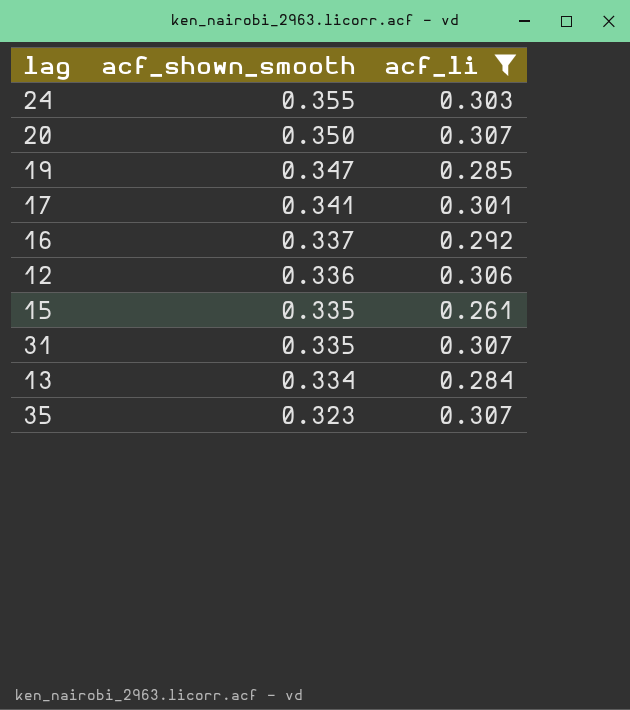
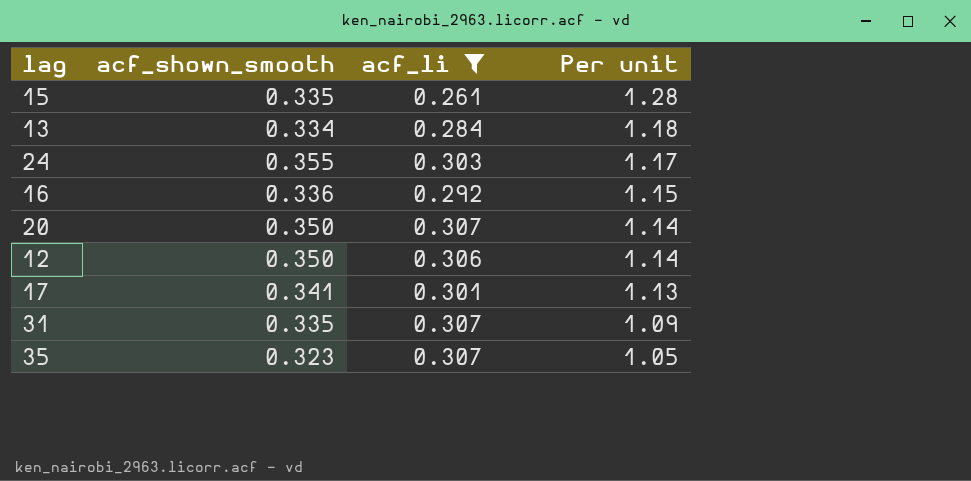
row order: acf_shown_smooth descending -> Per unit descending
column Per unit | formula: none -> [acf_shown_smooth] / [acf_li]
row 19: 0.347 | 0.285 -> none
16 | acf_shown_smooth: 0.337 -> 0.336
12 | acf_shown_smooth: 0.336 -> 0.350

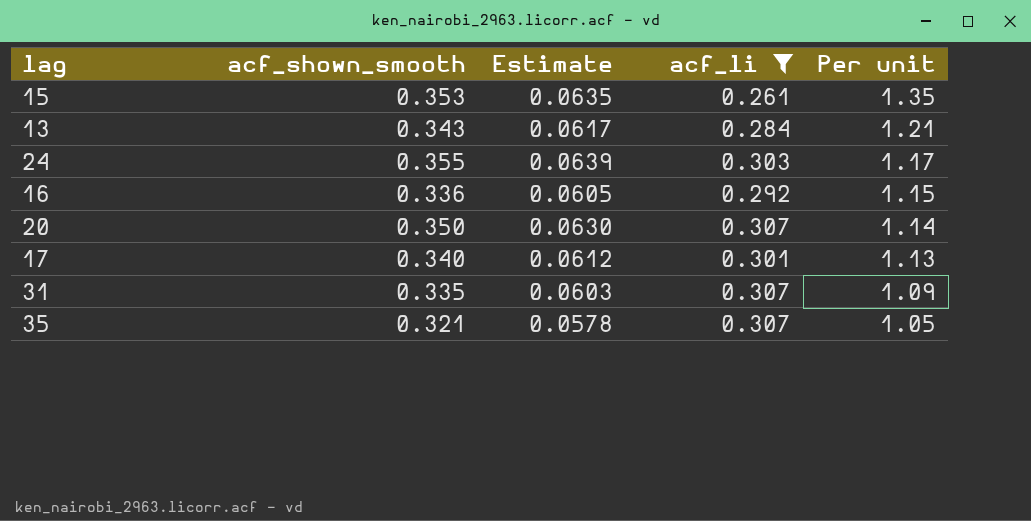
column Estimate | formula: none -> [acf_shown_smooth] * 0.18
row 12: 0.350 | 0.306 | 1.14 -> none
15 | acf_shown_smooth: 0.335 -> 0.353
15 | Per unit: 1.28 -> 1.35
13 | acf_shown_smooth: 0.334 -> 0.343
13 | Per unit: 1.18 -> 1.21
17 | acf_shown_smooth: 0.341 -> 0.340
35 | acf_shown_smooth: 0.323 -> 0.321

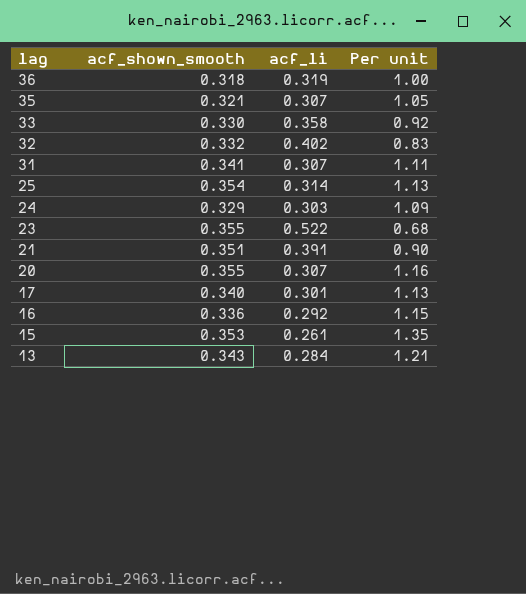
filter: acf_li <= 0.307 -> none
row order: Per unit descending -> lag descending
column Estimate | formula: [acf_shown_smooth] * 0.18 -> none
31 | acf_shown_smooth: 0.335 -> 0.341
31 | Per unit: 1.09 -> 1.11
24 | acf_shown_smooth: 0.355 -> 0.329
24 | Per unit: 1.17 -> 1.09
20 | acf_shown_smooth: 0.350 -> 0.355
20 | Per unit: 1.14 -> 1.16

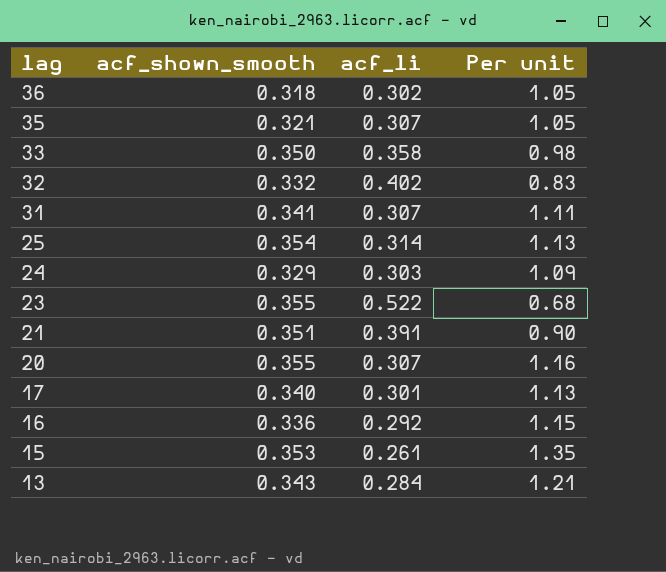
36 | acf_li: 0.319 -> 0.302
36 | Per unit: 1.00 -> 1.05
33 | acf_shown_smooth: 0.330 -> 0.350
33 | Per unit: 0.92 -> 0.98

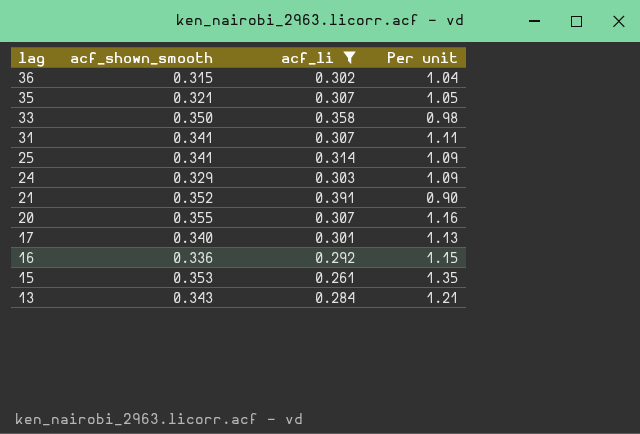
filter: none -> acf_li <= 0.391
36 | acf_shown_smooth: 0.318 -> 0.315
36 | Per unit: 1.05 -> 1.04
25 | acf_shown_smooth: 0.354 -> 0.341
25 | Per unit: 1.13 -> 1.09
21 | acf_shown_smooth: 0.351 -> 0.352

